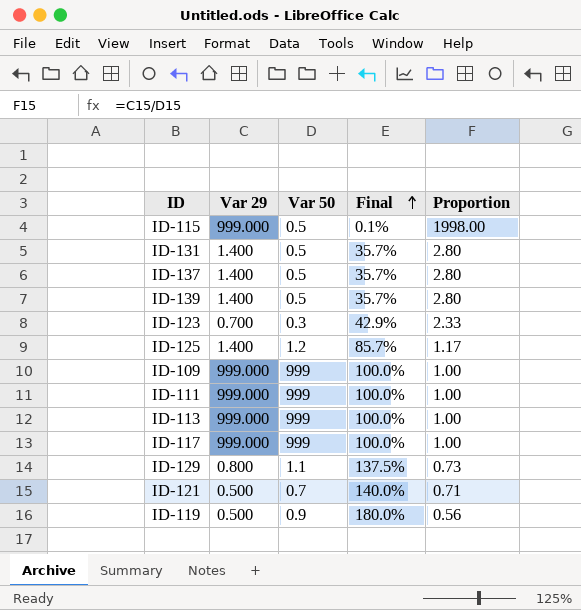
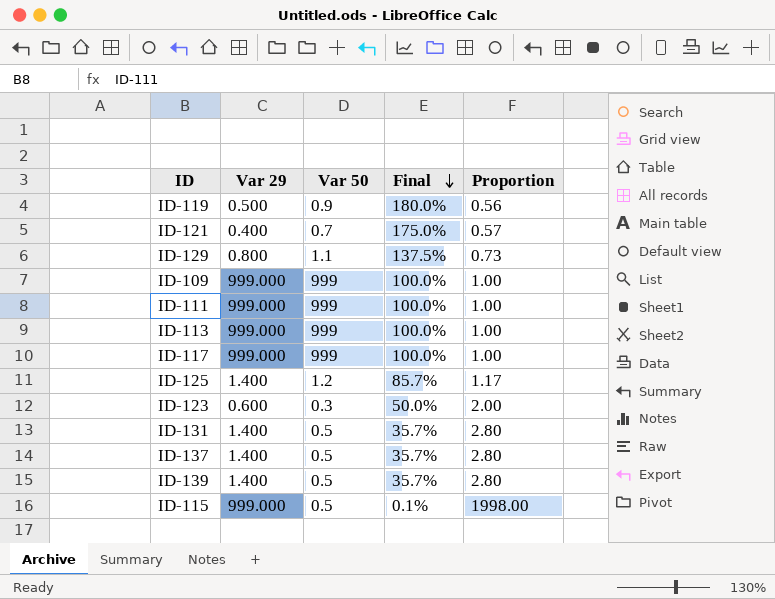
row order: Final ascending -> Final descending
ID-121 | Var 29: 0.500 -> 0.400
ID-121 | Final: 140.0% -> 175.0%
ID-121 | Proportion: 0.71 -> 0.57
ID-123 | Var 29: 0.700 -> 0.600
ID-123 | Final: 42.9% -> 50.0%
ID-123 | Proportion: 2.33 -> 2.00

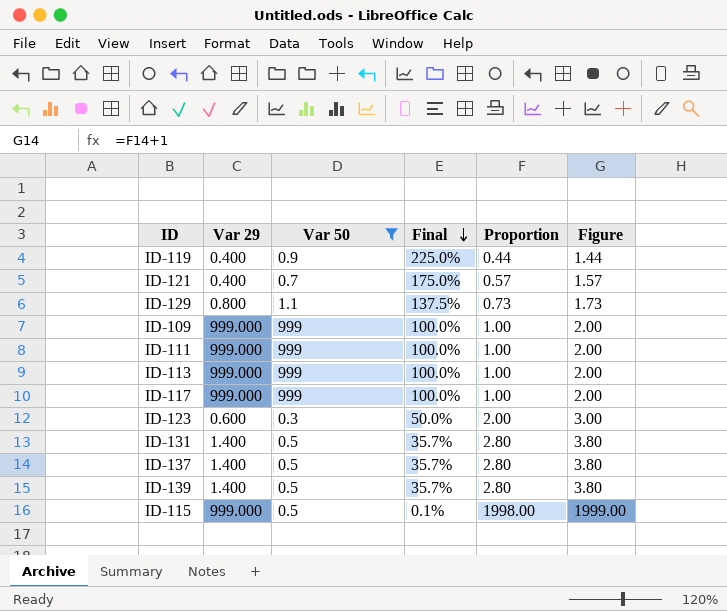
filter: none -> Var 50 != 1.2
column Figure | formula: none -> [Proportion] + 1
ID-119 | Var 29: 0.500 -> 0.400
ID-119 | Final: 180.0% -> 225.0%
ID-119 | Proportion: 0.56 -> 0.44

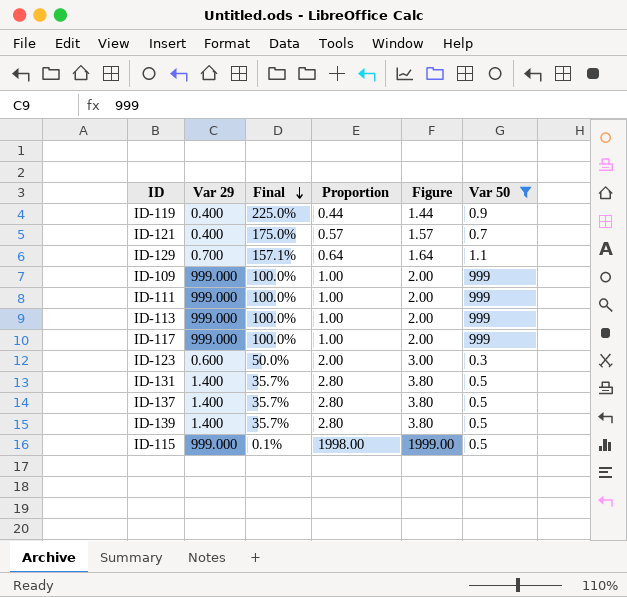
column Var 50 | position: 3 -> 6
ID-129 | Var 29: 0.800 -> 0.700
ID-129 | Final: 137.5% -> 157.1%
ID-129 | Proportion: 0.73 -> 0.64
ID-129 | Figure: 1.73 -> 1.64

